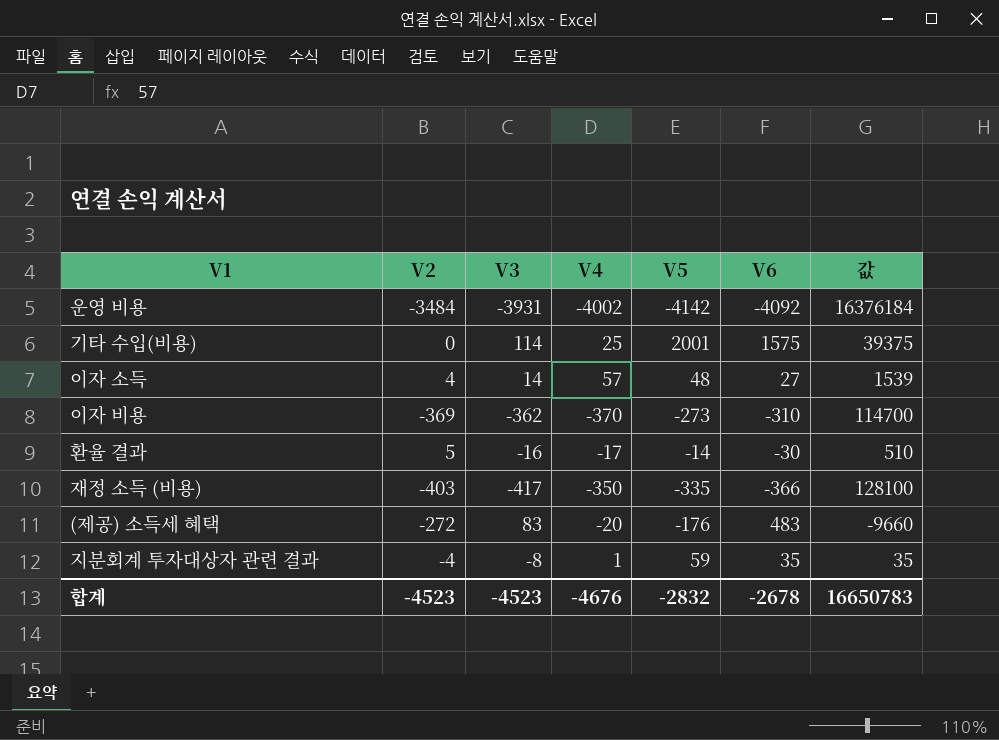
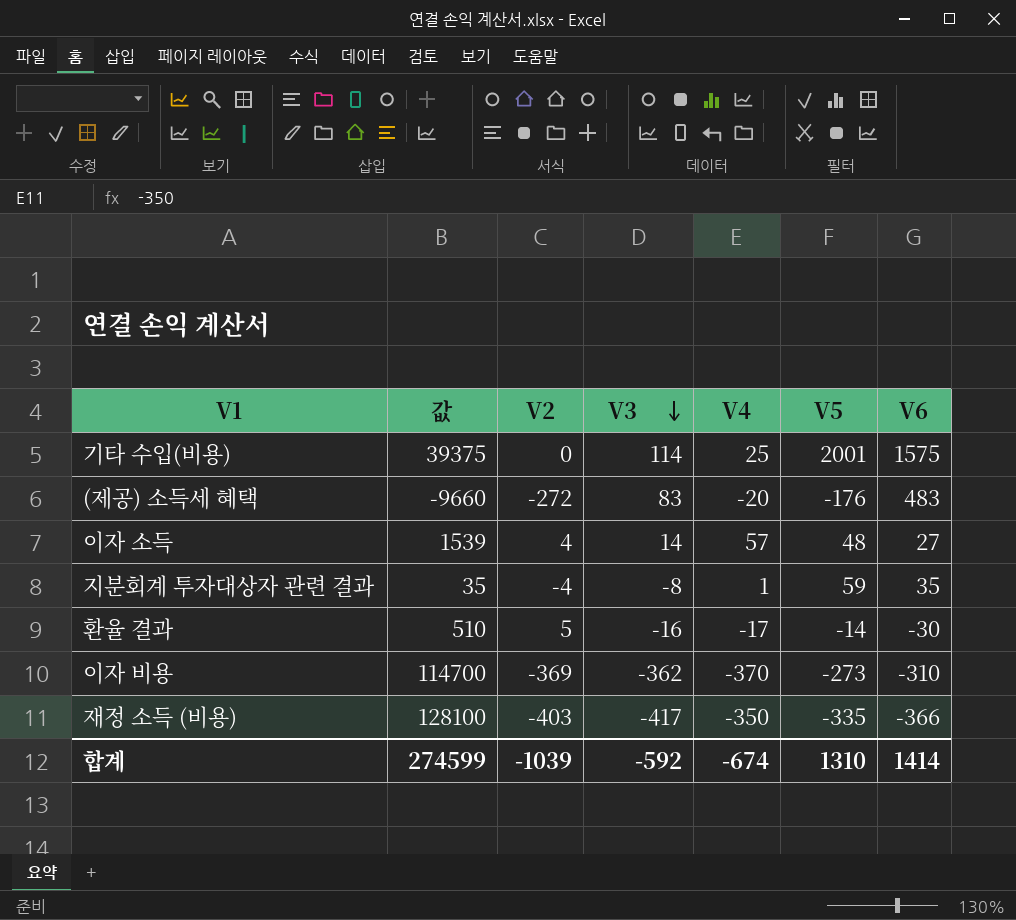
row order: none -> V3 descending
column 값 | position: 7 -> 2
row 운영 비용: -3484 | -3931 | -4002 | -4142 | -4092 | 16376184 -> none
합계 | 값: 16650783 -> 274599
합계 | V2: -4523 -> -1039
합계 | V3: -4523 -> -592
합계 | V4: -4676 -> -674
합계 | V5: -2832 -> 1310
합계 | V6: -2678 -> 1414

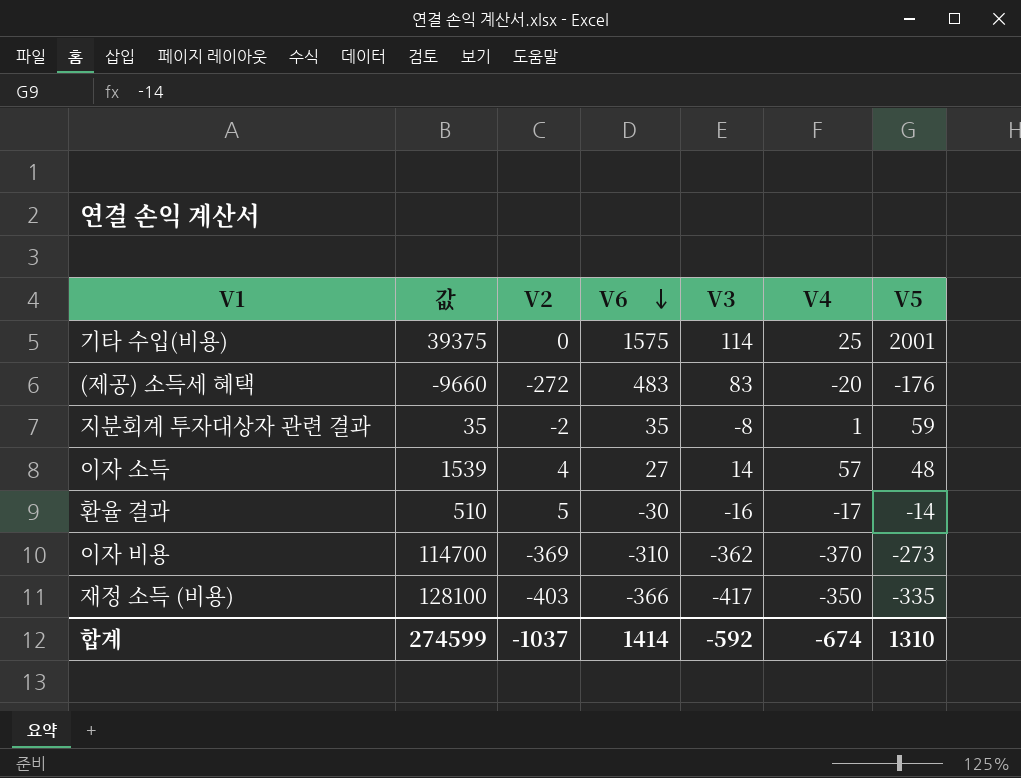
row order: V3 descending -> V6 descending
column V6 | position: 7 -> 4
지분회계 투자대상자 관련 결과 | V2: -4 -> -2
합계 | V2: -1039 -> -1037

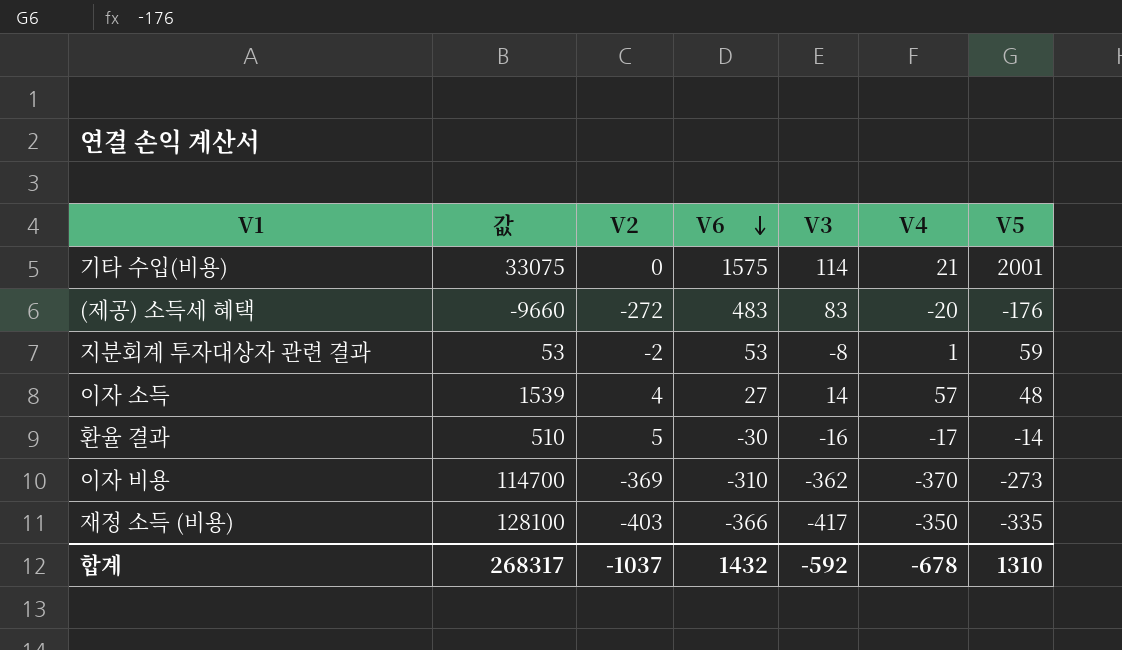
기타 수입(비용) | 값: 39375 -> 33075
기타 수입(비용) | V4: 25 -> 21
지분회계 투자대상자 관련 결과 | 값: 35 -> 53
지분회계 투자대상자 관련 결과 | V6: 35 -> 53
합계 | 값: 274599 -> 268317
합계 | V6: 1414 -> 1432
합계 | V4: -674 -> -678

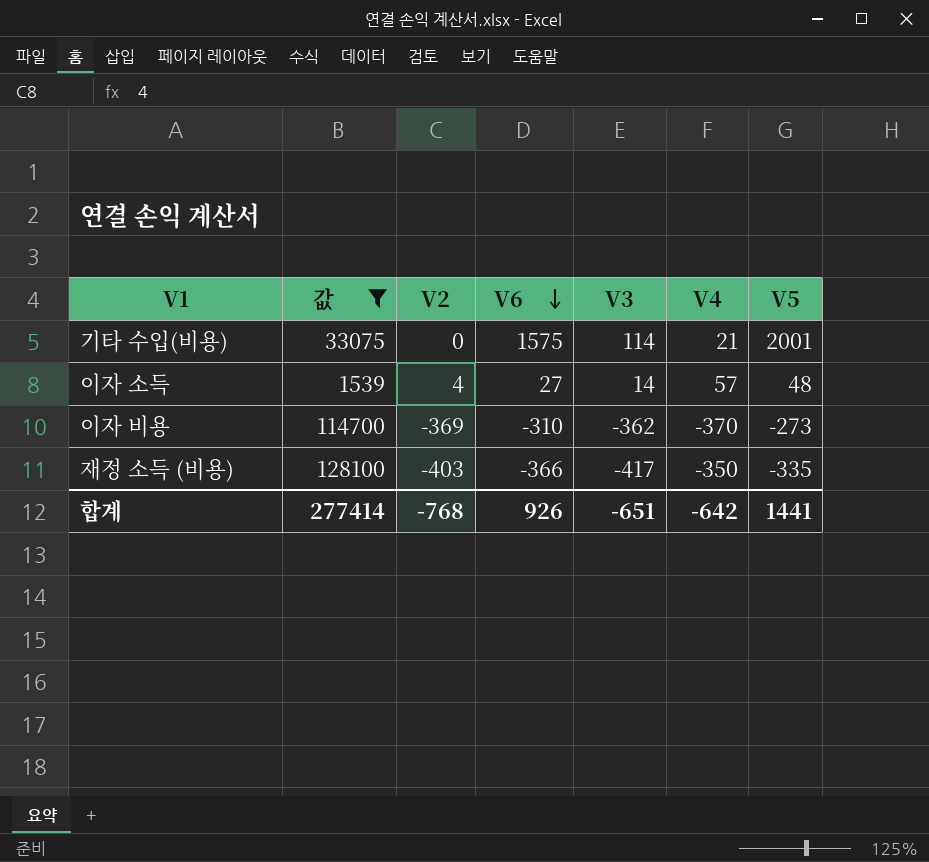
filter: none -> 값 >= 1539
합계 | 값: 268317 -> 277414
합계 | V2: -1037 -> -768
합계 | V6: 1432 -> 926
합계 | V3: -592 -> -651
합계 | V4: -678 -> -642
합계 | V5: 1310 -> 1441

